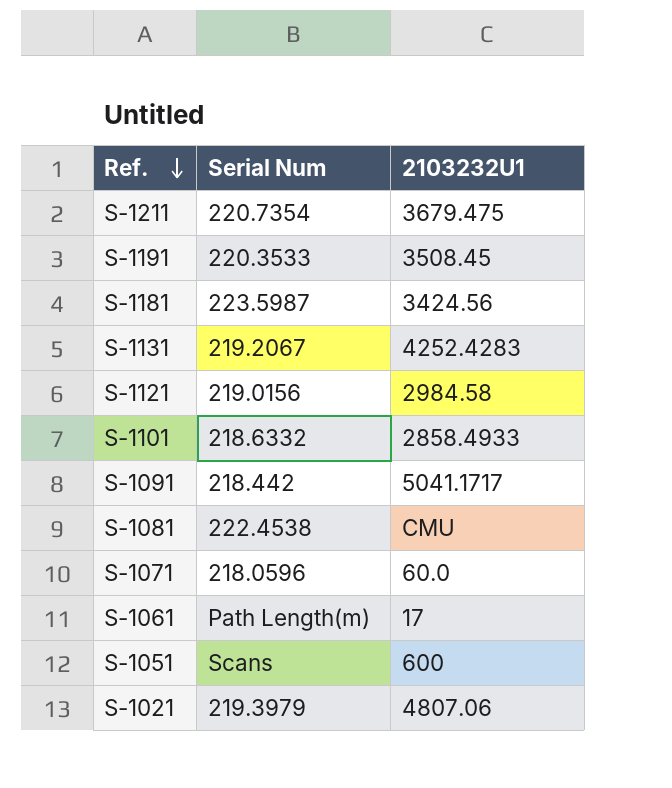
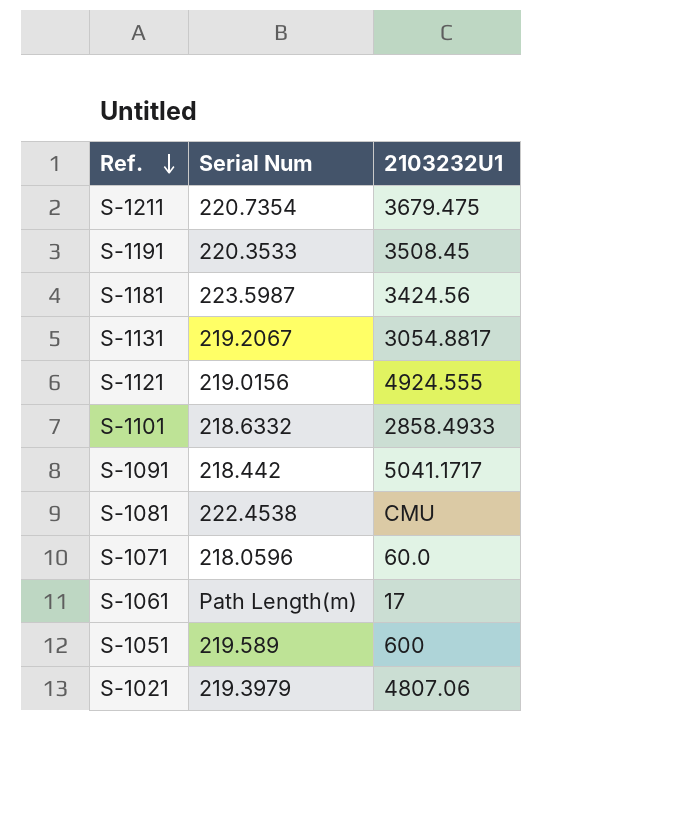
S-1131 | 2103232U1: 4252.4283 -> 3054.8817
S-1121 | 2103232U1: 2984.58 -> 4924.555
S-1051 | Serial Num: Scans -> 219.589

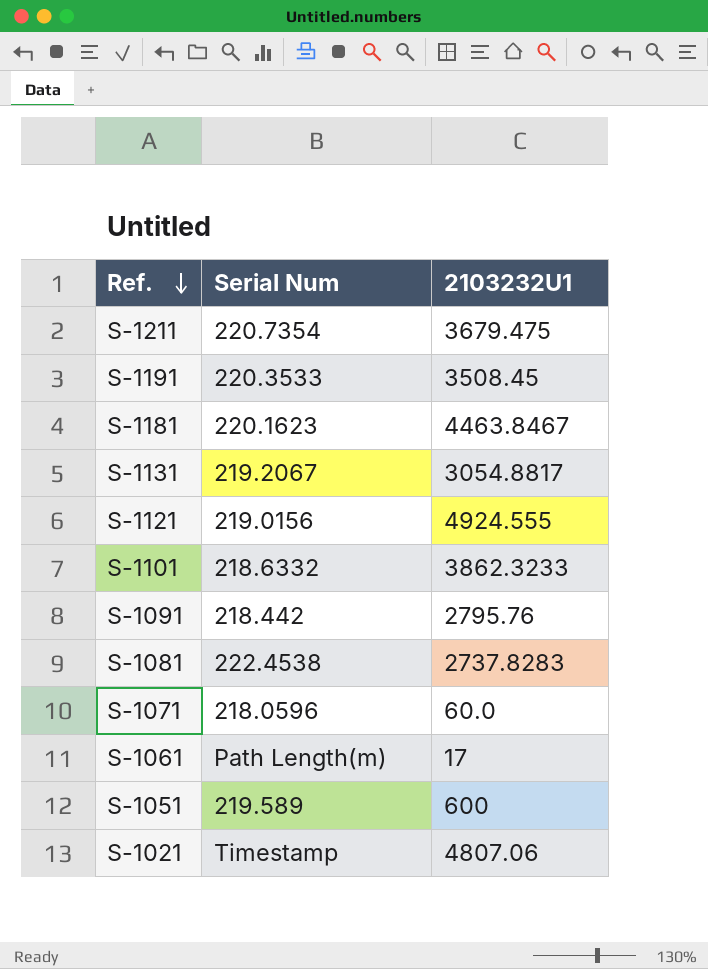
S-1181 | Serial Num: 223.5987 -> 220.1623
S-1181 | 2103232U1: 3424.56 -> 4463.8467
S-1101 | 2103232U1: 2858.4933 -> 3862.3233
S-1091 | 2103232U1: 5041.1717 -> 2795.76
S-1081 | 2103232U1: CMU -> 2737.8283
S-1021 | Serial Num: 219.3979 -> Timestamp

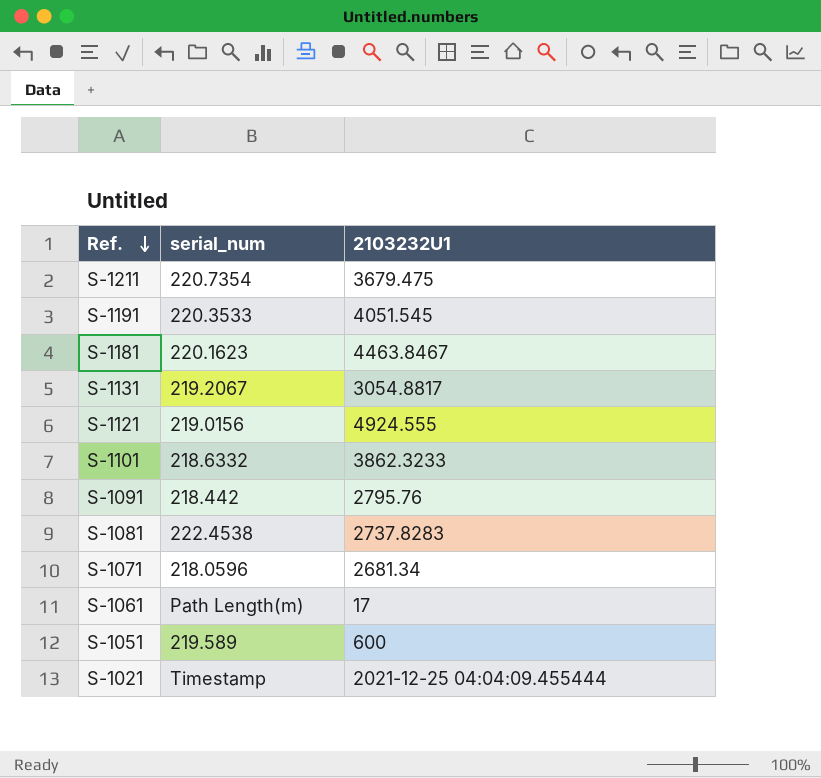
column name: Serial Num -> serial_num
S-1191 | 2103232U1: 3508.45 -> 4051.545
S-1071 | 2103232U1: 60.0 -> 2681.34
S-1021 | 2103232U1: 4807.06 -> 2021-12-25 04:04:09.455444

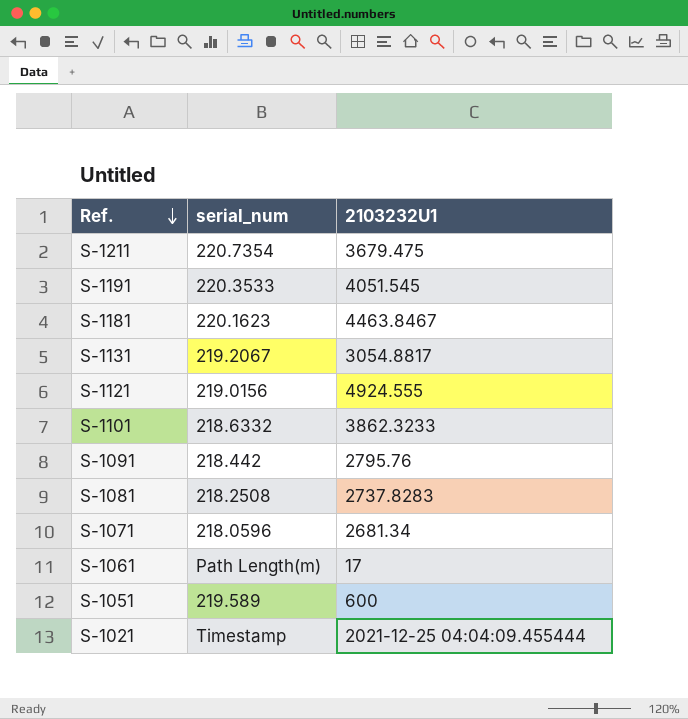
S-1081 | serial_num: 222.4538 -> 218.2508

